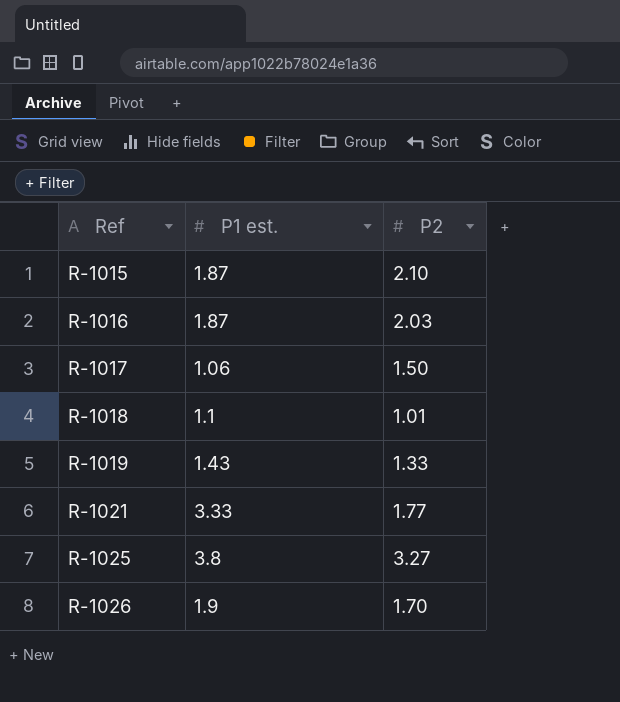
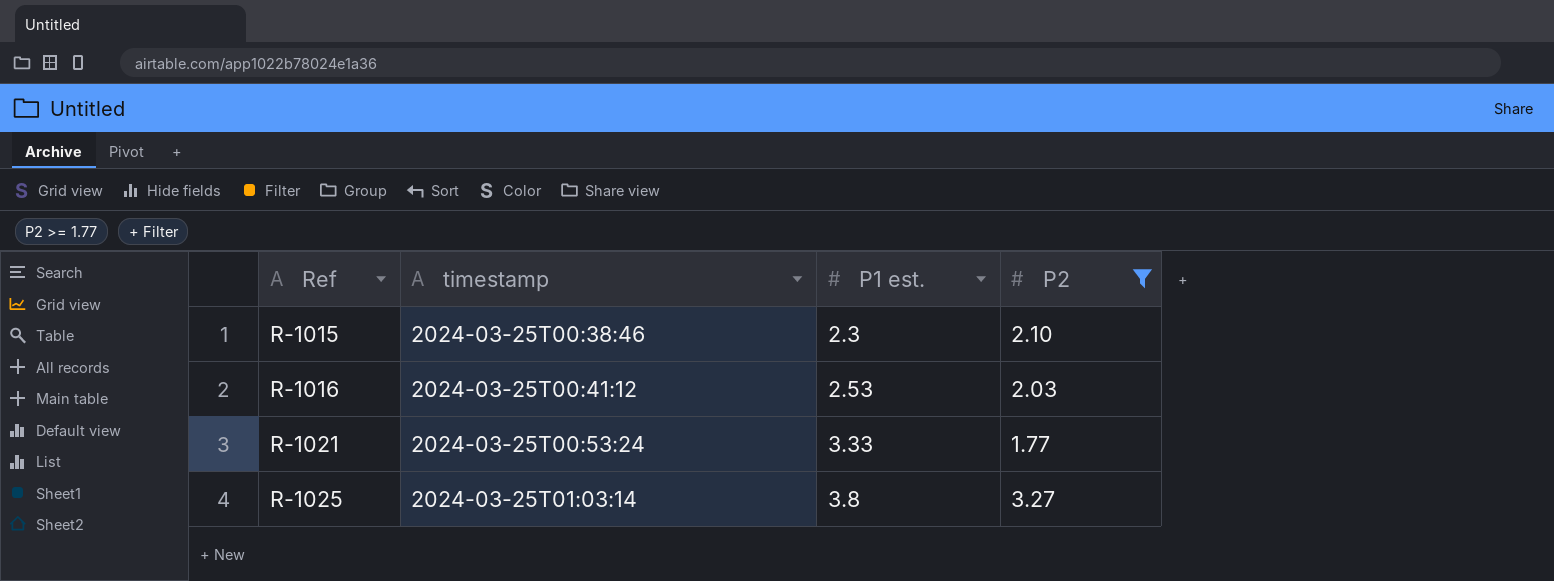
filter: none -> P2 >= 1.77
column timestamp | position: none -> 2
R-1015 | P1 est.: 1.87 -> 2.3
R-1016 | P1 est.: 1.87 -> 2.53

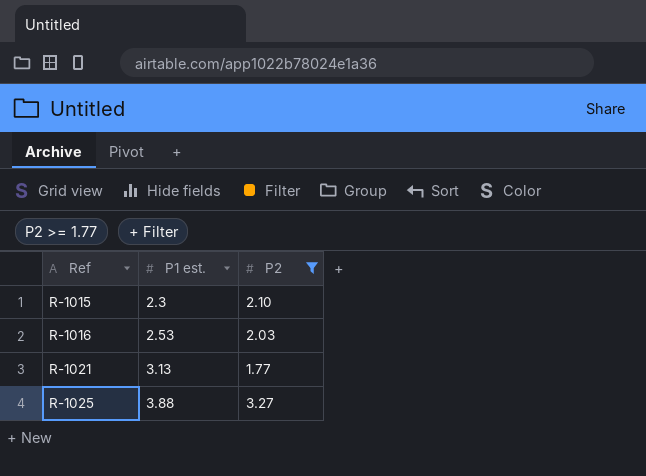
column timestamp | position: 2 -> none
R-1021 | P1 est.: 3.33 -> 3.13
R-1025 | P1 est.: 3.8 -> 3.88

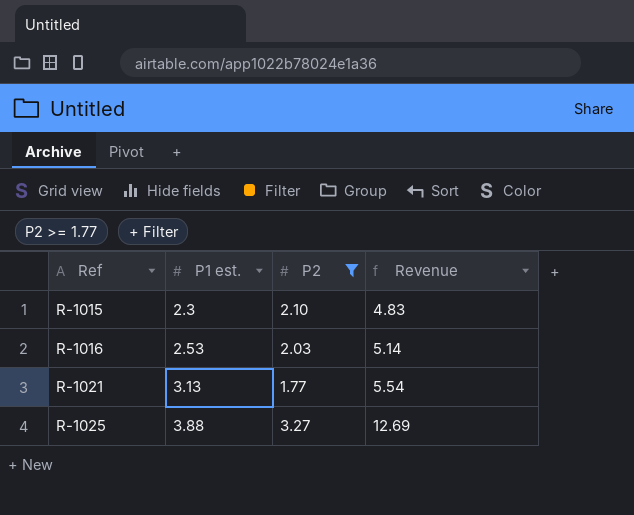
column Revenue | formula: none -> [P1 est.] * [P2]

